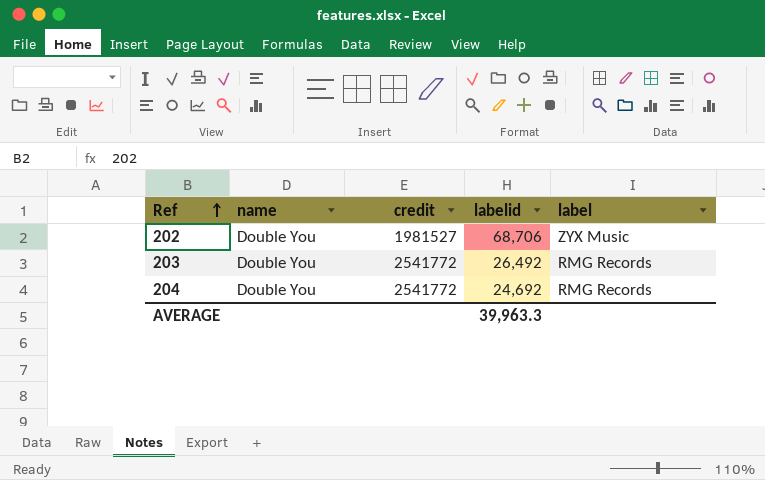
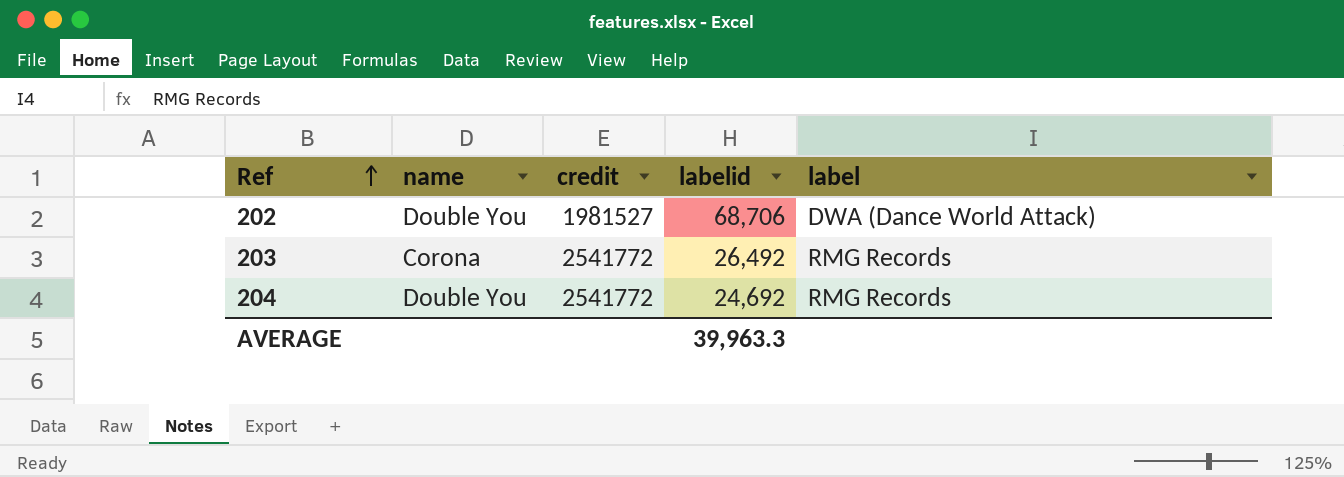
202 | label: ZYX Music -> DWA (Dance World Attack)
203 | name: Double You -> Corona

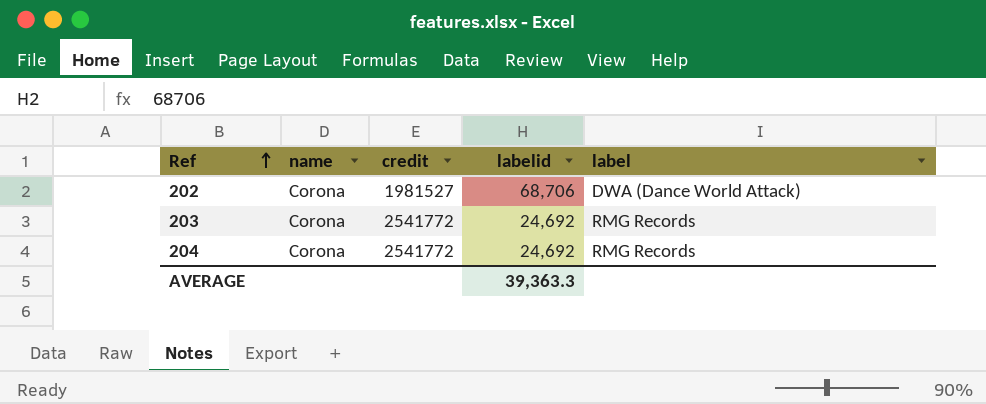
202 | name: Double You -> Corona
203 | labelid: 26,492 -> 24,692
204 | name: Double You -> Corona
AVERAGE | labelid: 39,963.3 -> 39,363.3

